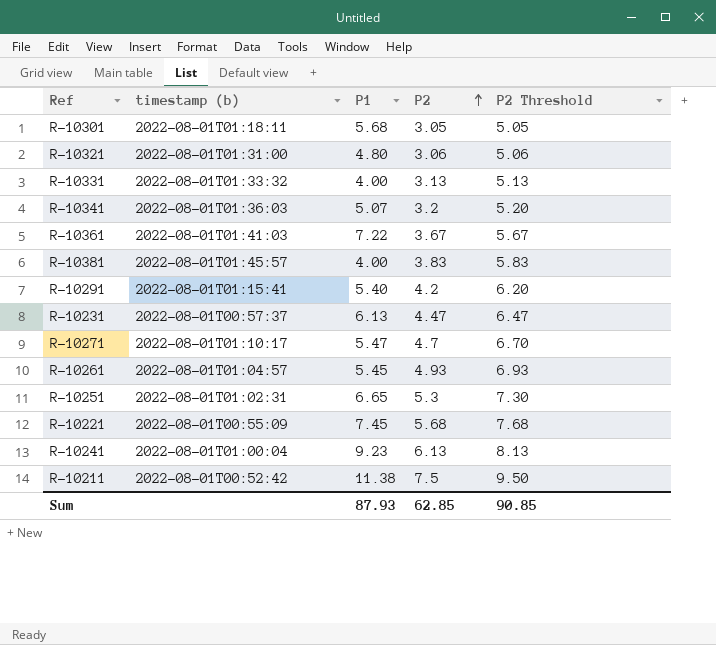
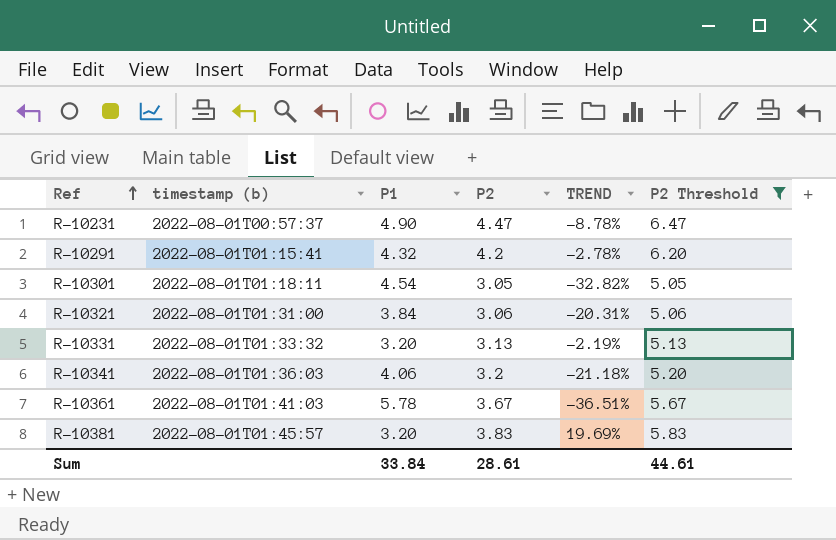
filter: none -> P2 Threshold <= 6.47
row order: P2 ascending -> Ref ascending
column TREND | formula: none -> ([P2] - [P1]) / [P1]
R-10231 | P1: 6.13 -> 4.90
R-10291 | P1: 5.40 -> 4.32
R-10301 | P1: 5.68 -> 4.54
R-10321 | P1: 4.80 -> 3.84
R-10331 | P1: 4.00 -> 3.20
R-10341 | P1: 5.07 -> 4.06
R-10361 | P1: 7.22 -> 5.78
R-10381 | P1: 4.00 -> 3.20
Sum | P1: 87.93 -> 33.84
Sum | P2: 62.85 -> 28.61
Sum | P2 Threshold: 90.85 -> 44.61

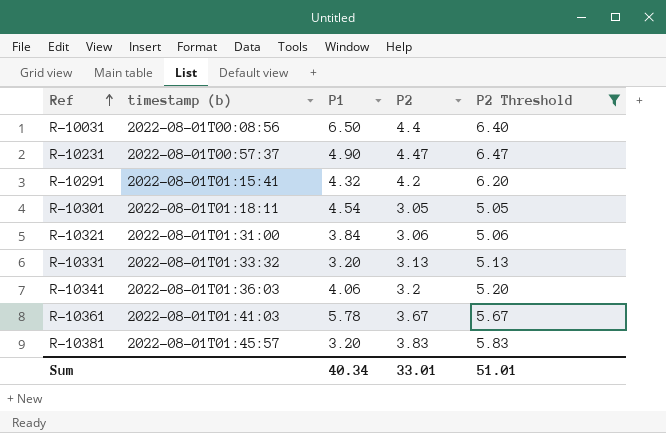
column TREND | formula: ([P2] - [P1]) / [P1] -> none
row R-10031: none -> 2022-08-01T00:08:56 | 6.50 | 4.4 | 6.40
Sum | P1: 33.84 -> 40.34
Sum | P2: 28.61 -> 33.01
Sum | P2 Threshold: 44.61 -> 51.01

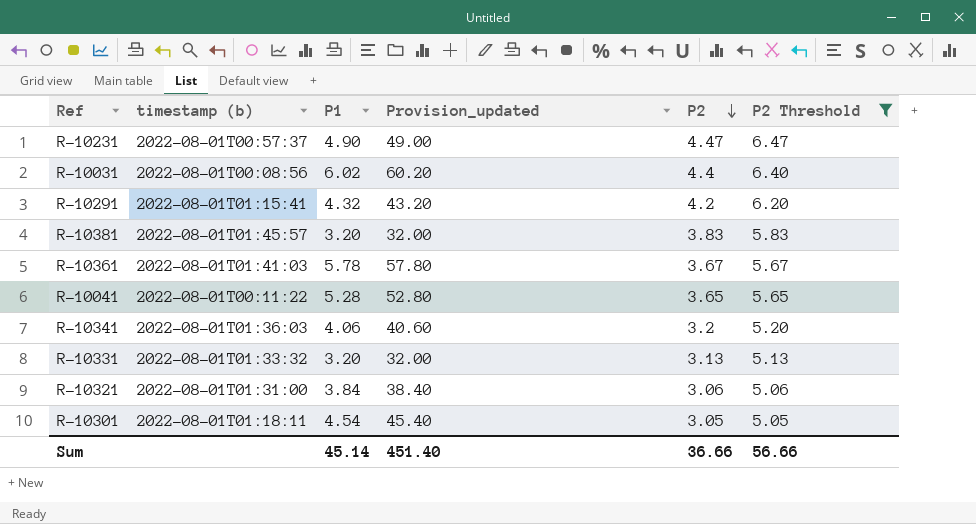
row order: Ref ascending -> P2 descending
column Provision_updated | formula: none -> [P1] * 10
R-10031 | P1: 6.50 -> 6.02
row R-10041: none -> 2022-08-01T00:11:22 | 5.28 | 52.80 | 3.65 | 5.65
Sum | P1: 40.34 -> 45.14
Sum | P2: 33.01 -> 36.66
Sum | P2 Threshold: 51.01 -> 56.66

